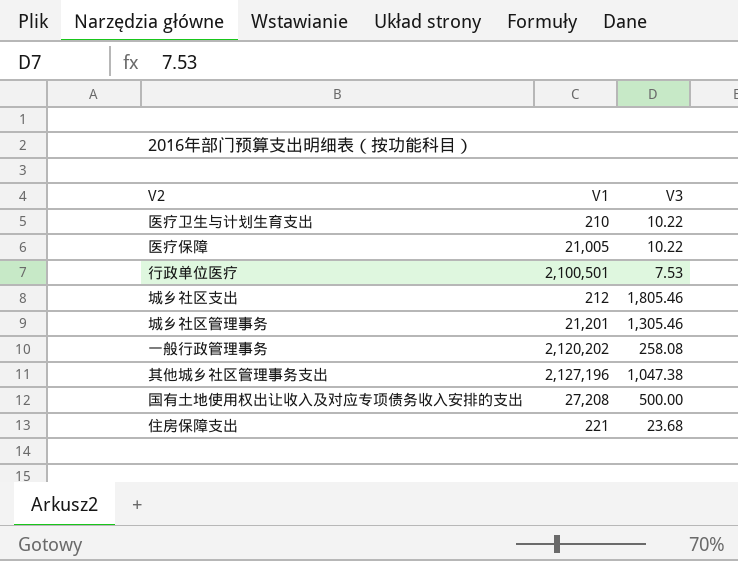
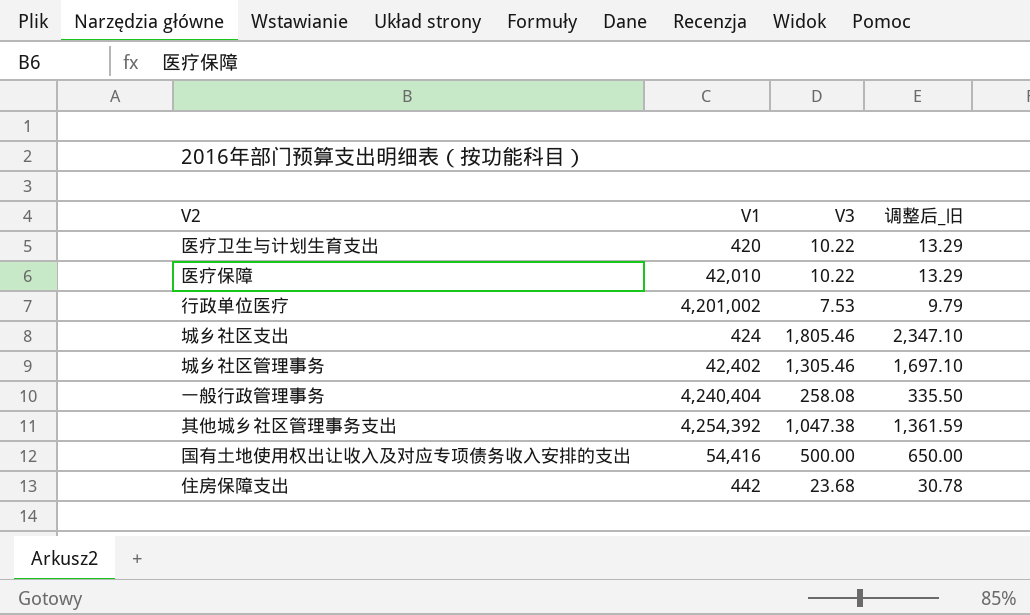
column 调整后_旧 | formula: none -> [V3] * 1.3
医疗卫生与计划生育支出 | V1: 210 -> 420
医疗保障 | V1: 21,005 -> 42,010
行政单位医疗 | V1: 2,100,501 -> 4,201,002
城乡社区支出 | V1: 212 -> 424
城乡社区管理事务 | V1: 21,201 -> 42,402
一般行政管理事务 | V1: 2,120,202 -> 4,240,404
其他城乡社区管理事务支出 | V1: 2,127,196 -> 4,254,392
国有土地使用权出让收入及对应专项债务收入安排的支出 | V1: 27,208 -> 54,416
住房保障支出 | V1: 221 -> 442

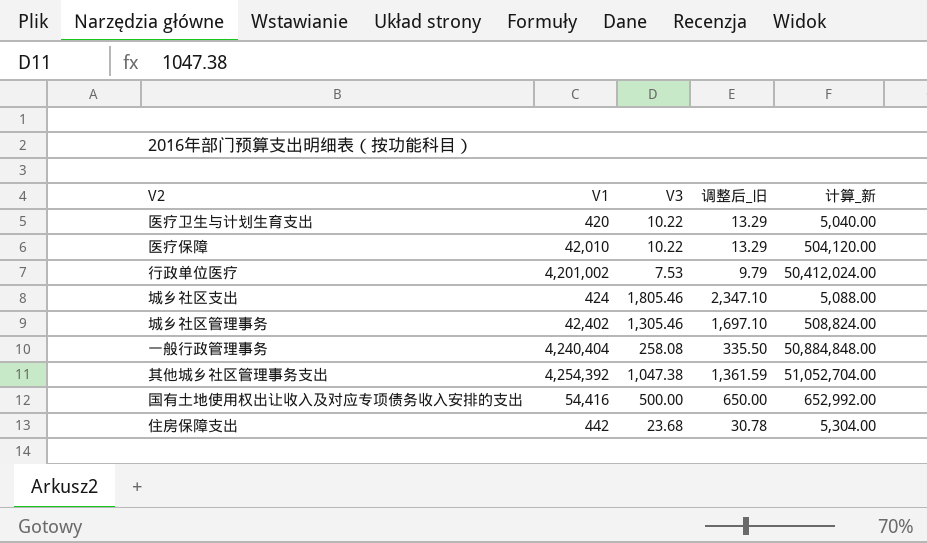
column 计算_新 | formula: none -> [V1] * 12

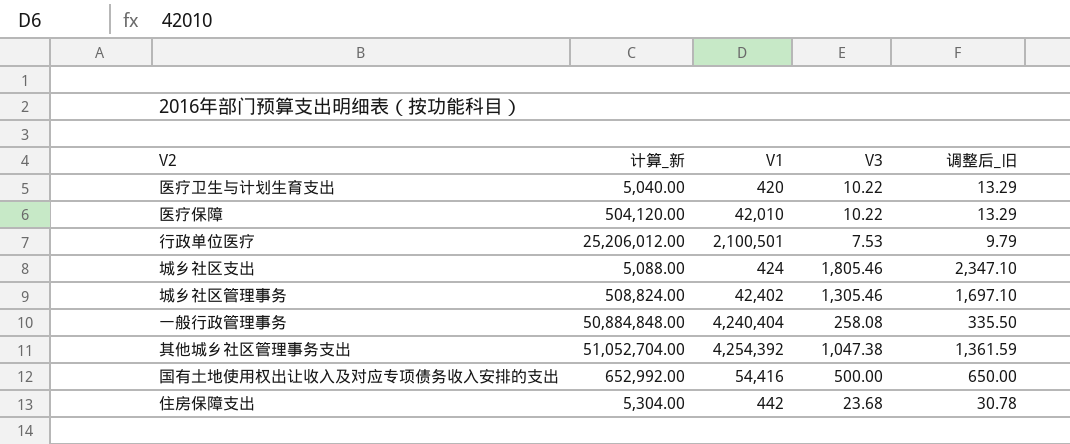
column 计算_新 | position: 5 -> 2
行政单位医疗 | 计算_新: 50,412,024.00 -> 25,206,012.00
行政单位医疗 | V1: 4,201,002 -> 2,100,501

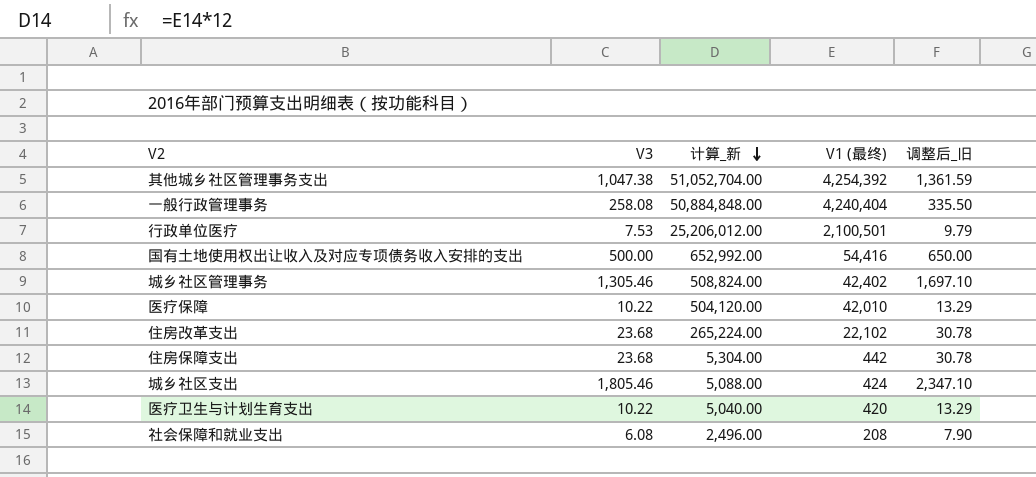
row order: none -> 计算_新 descending
column V3 | position: 4 -> 2
column name: V1 -> V1 (最终)
row 住房改革支出: none -> 23.68 | 265,224.00 | 22,102 | 30.78
row 社会保障和就业支出: none -> 6.08 | 2,496.00 | 208 | 7.90

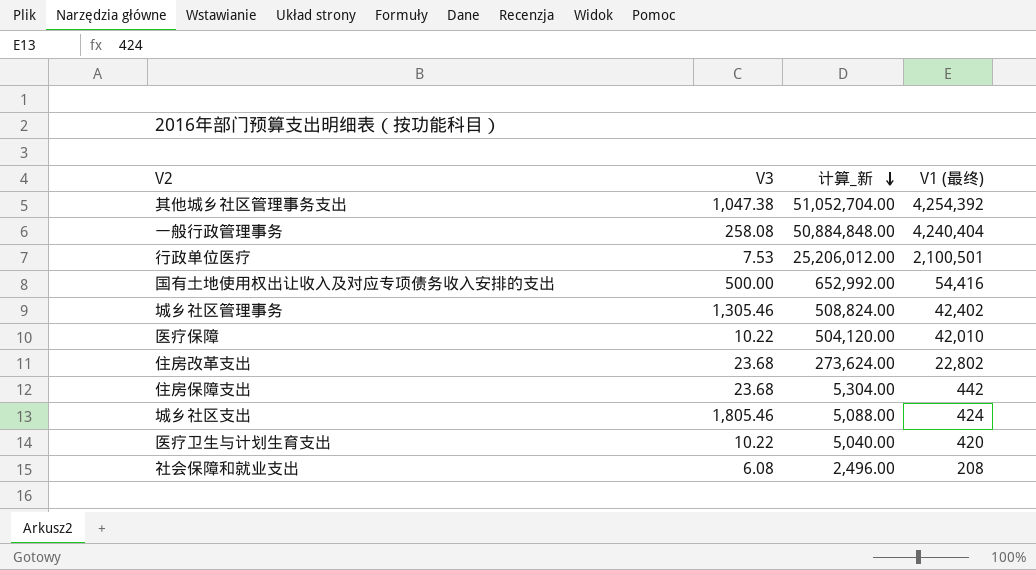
column 调整后_旧 | formula: [V3] * 1.3 -> none
住房改革支出 | 计算_新: 265,224.00 -> 273,624.00
住房改革支出 | V1 (最终): 22,102 -> 22,802

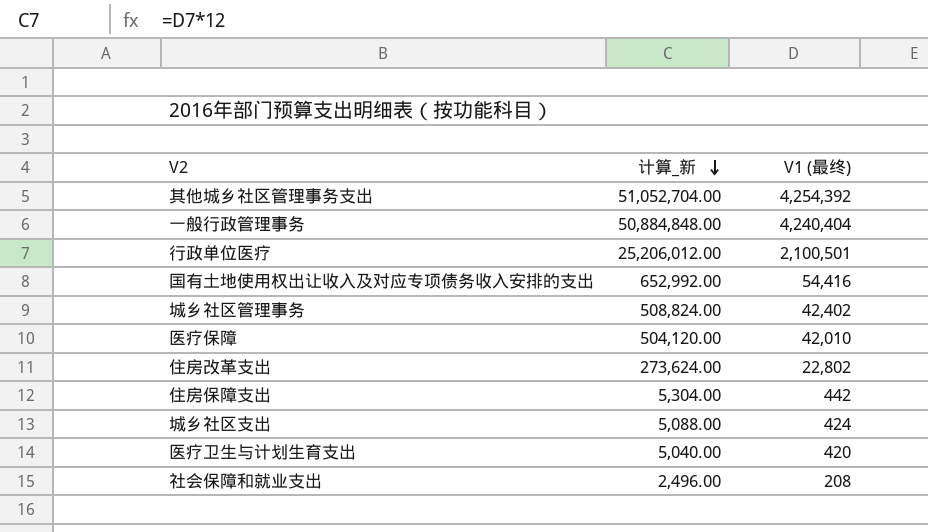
column V3 | position: 2 -> none

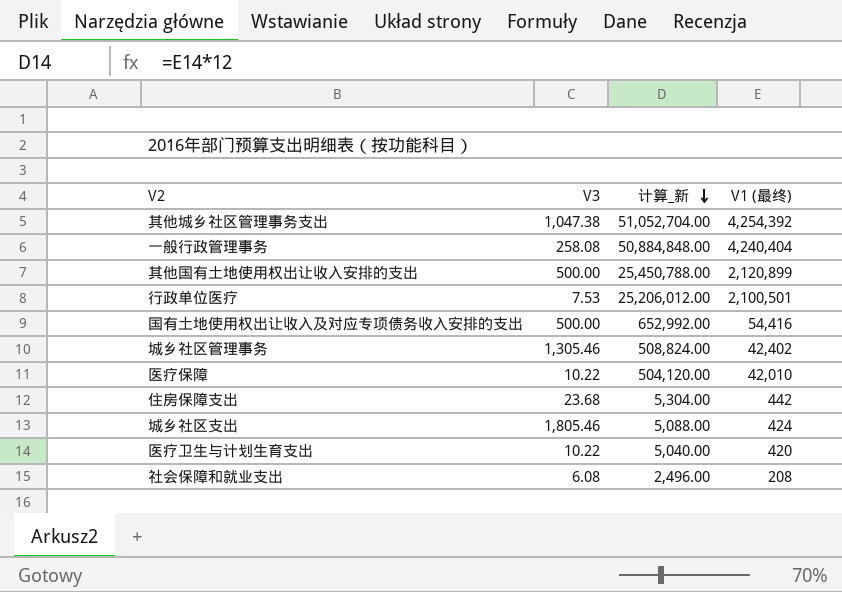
column V3 | position: none -> 2
row 住房改革支出: 273,624.00 | 22,802 -> none
row 其他国有土地使用权出让收入安排的支出: none -> 500.00 | 25,450,788.00 | 2,120,899

